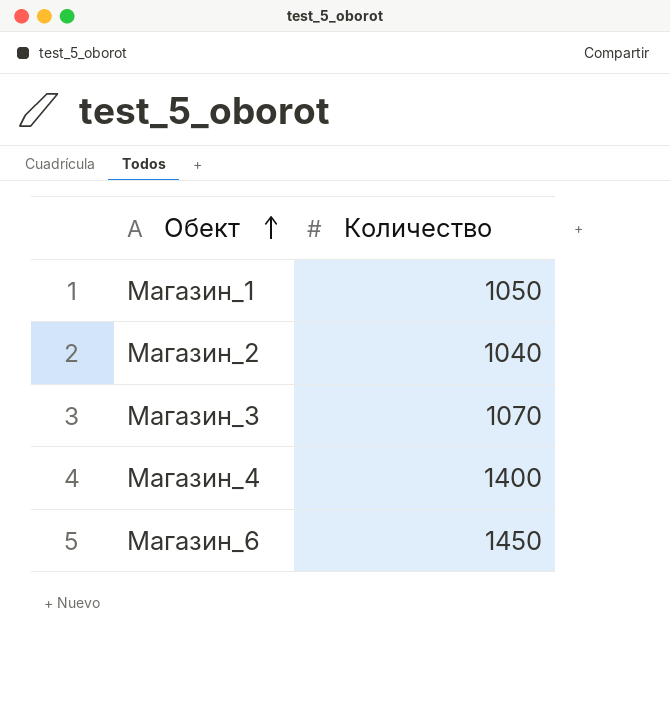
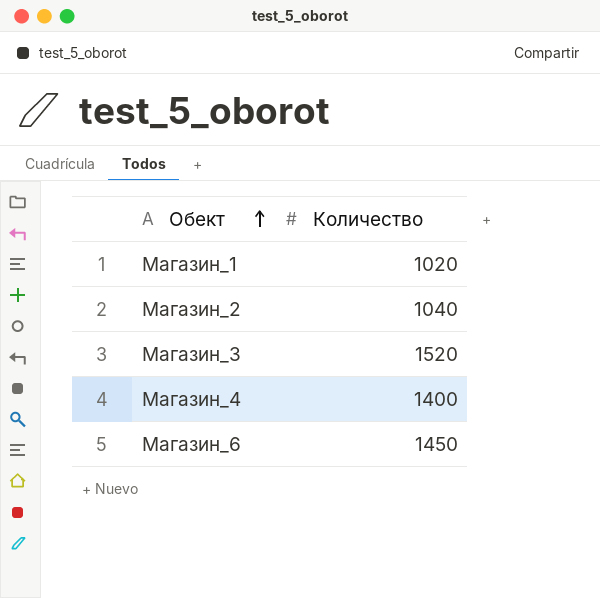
Магазин_1 | Количество: 1050 -> 1020
Магазин_3 | Количество: 1070 -> 1520

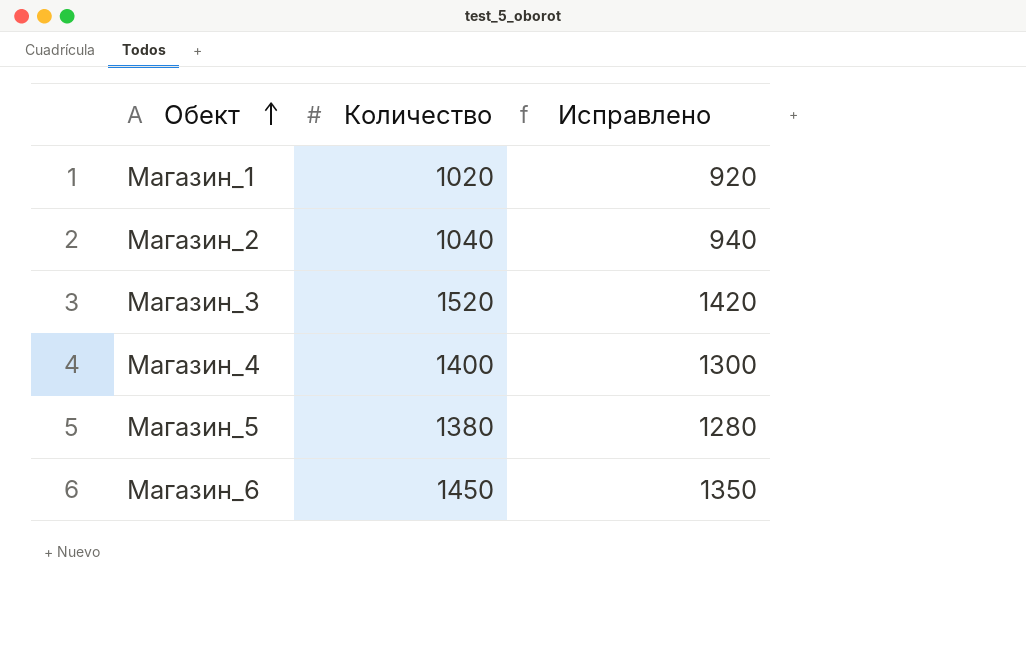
column Исправлено | formula: none -> [Количество] - 100
row Магазин_5: none -> 1380 | 1280

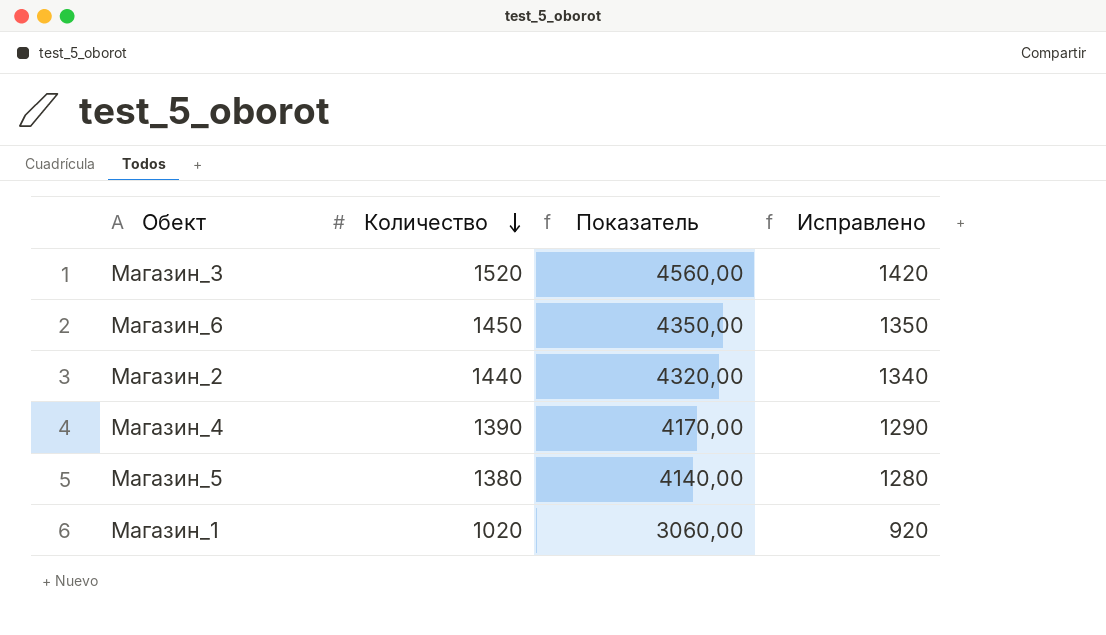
row order: Обект ascending -> Количество descending
column Показатель | formula: none -> [Количество] * 3
Магазин_2 | Количество: 1040 -> 1440
Магазин_2 | Исправлено: 940 -> 1340
Магазин_4 | Количество: 1400 -> 1390
Магазин_4 | Исправлено: 1300 -> 1290

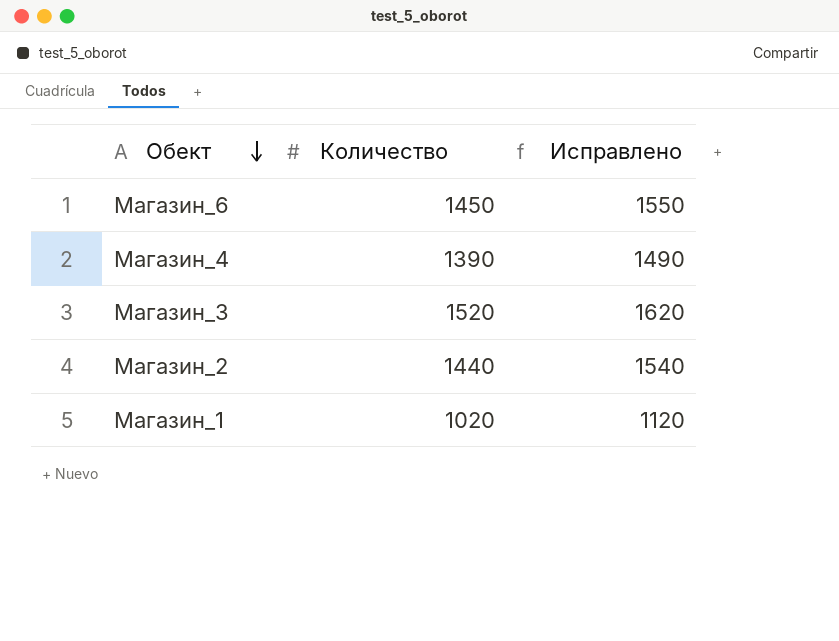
row order: Количество descending -> Обект descending
column Показатель | formula: [Количество] * 3 -> none
column Исправлено | formula: [Количество] - 100 -> [Количество] + 100
row Магазин_5: 1380 | 4140,00 | 1280 -> none

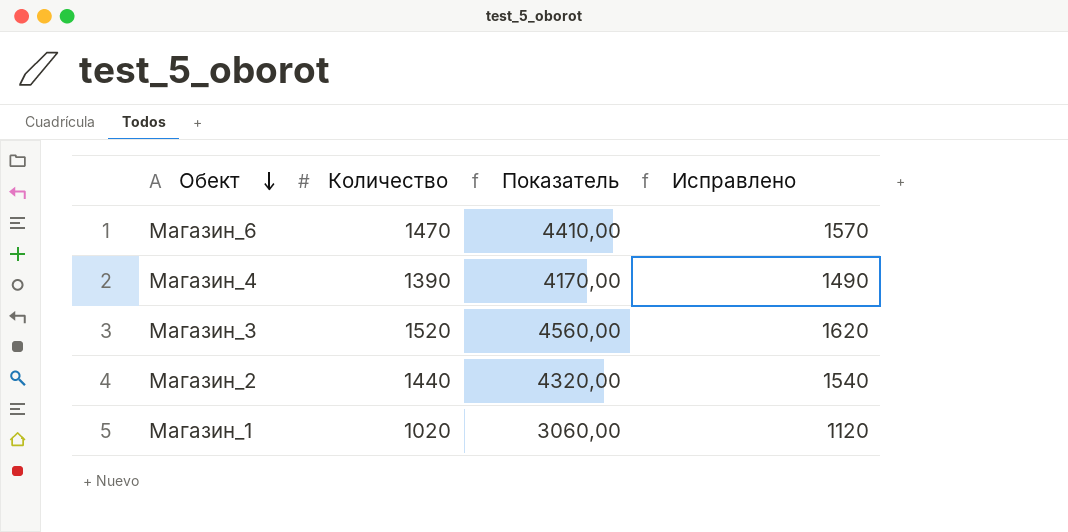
column Показатель | formula: none -> [Количество] * 3
Магазин_6 | Количество: 1450 -> 1470
Магазин_6 | Исправлено: 1550 -> 1570

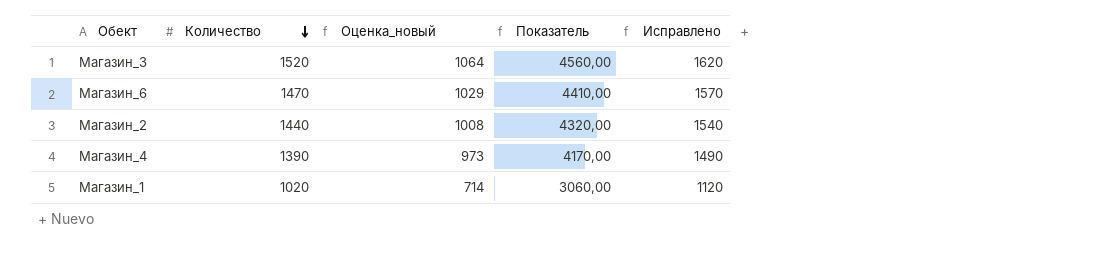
row order: Обект descending -> Количество descending
column Оценка_новый | formula: none -> [Количество] * 0,7

